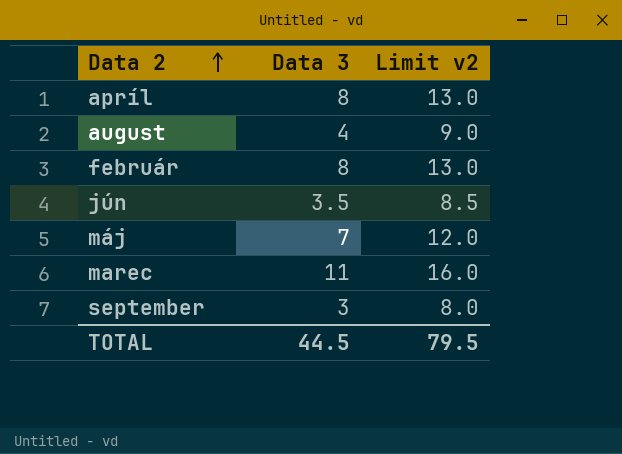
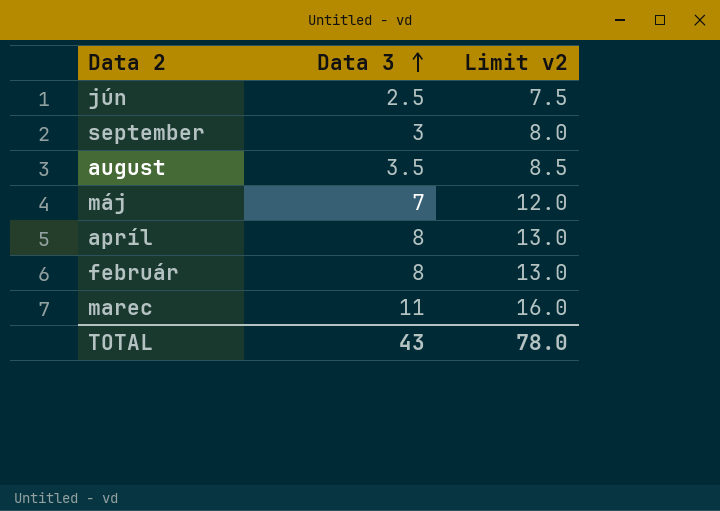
row order: Data 2 ascending -> Data 3 ascending
jún | Data 3: 3.5 -> 2.5
jún | Limit v2: 8.5 -> 7.5
august | Data 3: 4 -> 3.5
august | Limit v2: 9.0 -> 8.5
TOTAL | Data 3: 44.5 -> 43
TOTAL | Limit v2: 79.5 -> 78.0

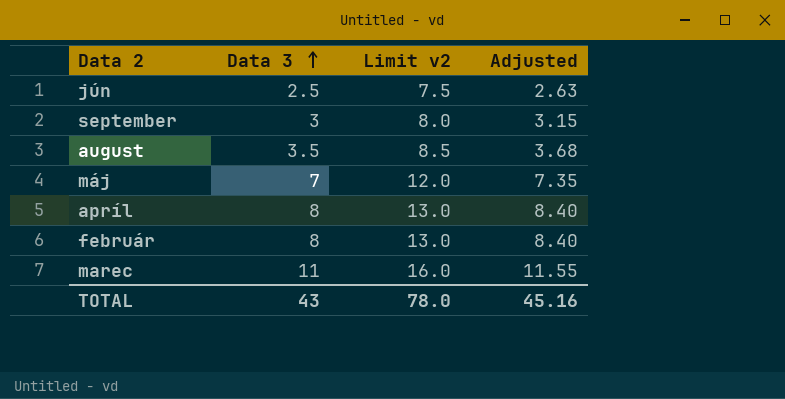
column Adjusted | formula: none -> [Data 3] * 1.05

